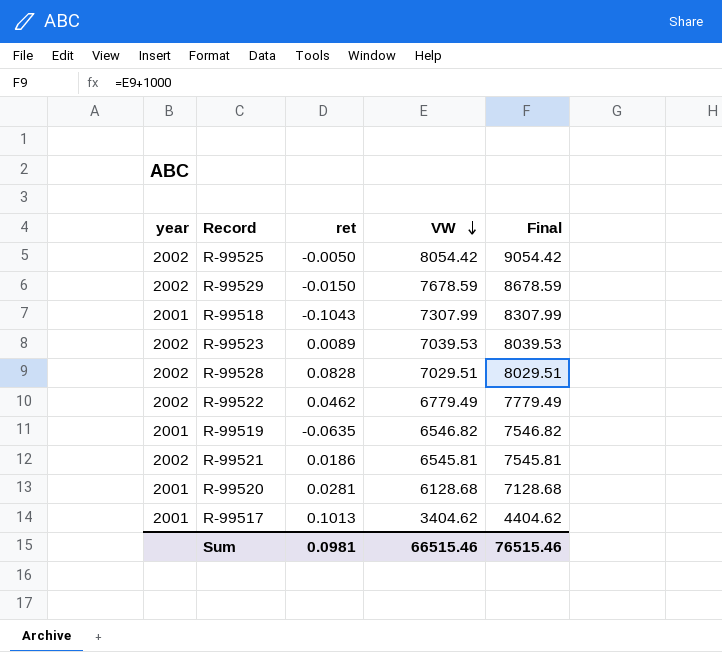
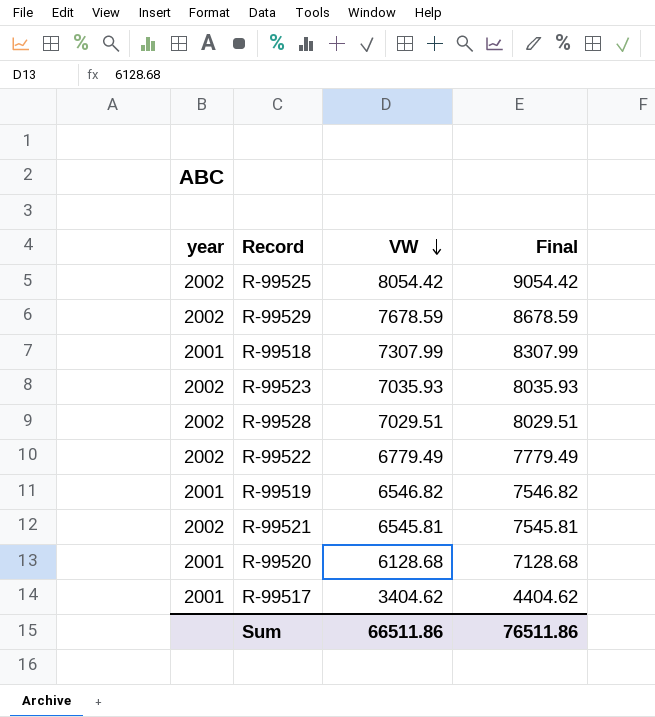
column ret | position: 3 -> none
R-99523 | VW: 7039.53 -> 7035.93
R-99523 | Final: 8039.53 -> 8035.93
Sum | VW: 66515.46 -> 66511.86
Sum | Final: 76515.46 -> 76511.86

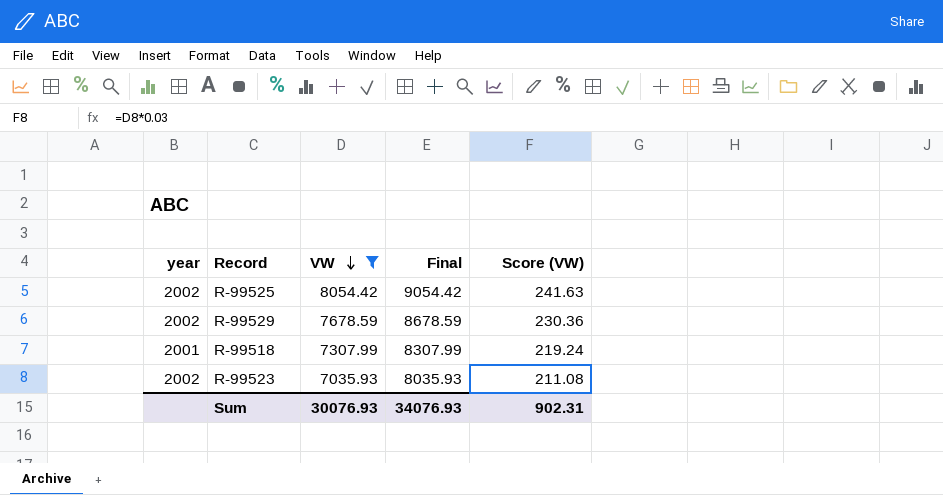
filter: none -> VW >= 7035.93
column Score (VW) | formula: none -> [VW] * 0.03
Sum | VW: 66511.86 -> 30076.93
Sum | Final: 76511.86 -> 34076.93

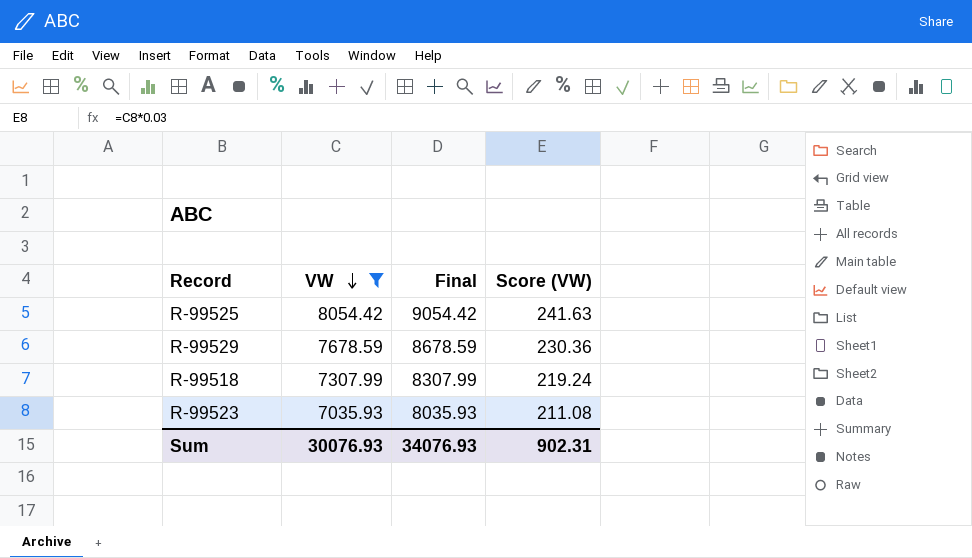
column year | position: 1 -> none

